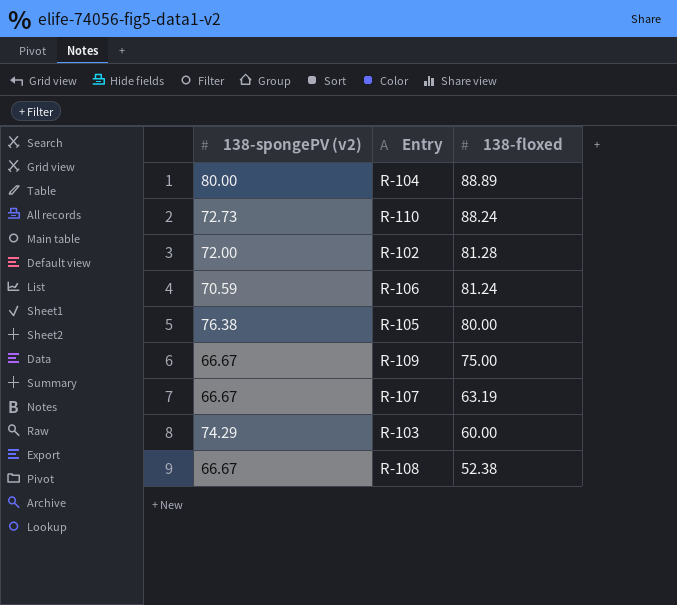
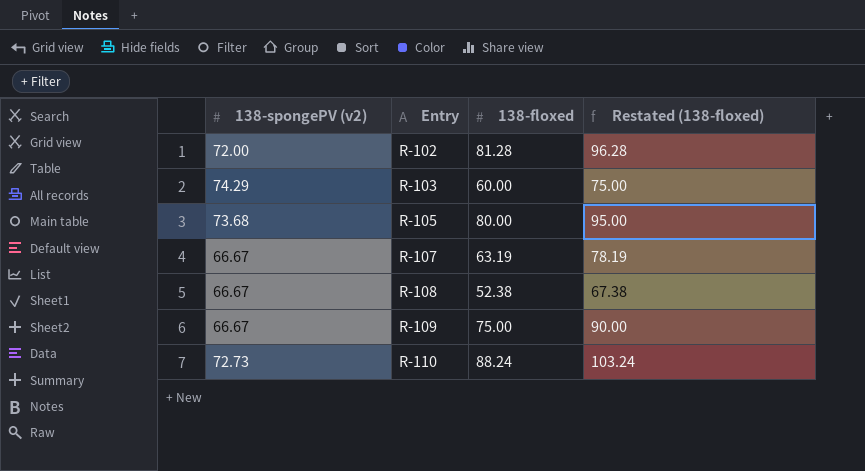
row order: 138-floxed descending -> Entry ascending
column Restated (138-floxed) | formula: none -> [138-floxed] + 15
row R-104: 80.00 | 88.89 -> none
row R-106: 70.59 | 81.24 -> none
R-105 | 138-spongePV (v2): 76.38 -> 73.68

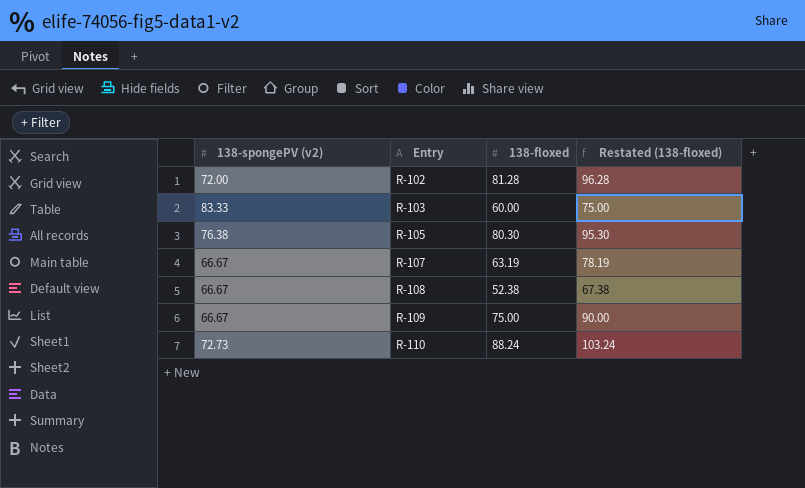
R-103 | 138-spongePV (v2): 74.29 -> 83.33
R-105 | 138-spongePV (v2): 73.68 -> 76.38
R-105 | 138-floxed: 80.00 -> 80.30
R-105 | Restated (138-floxed): 95.00 -> 95.30

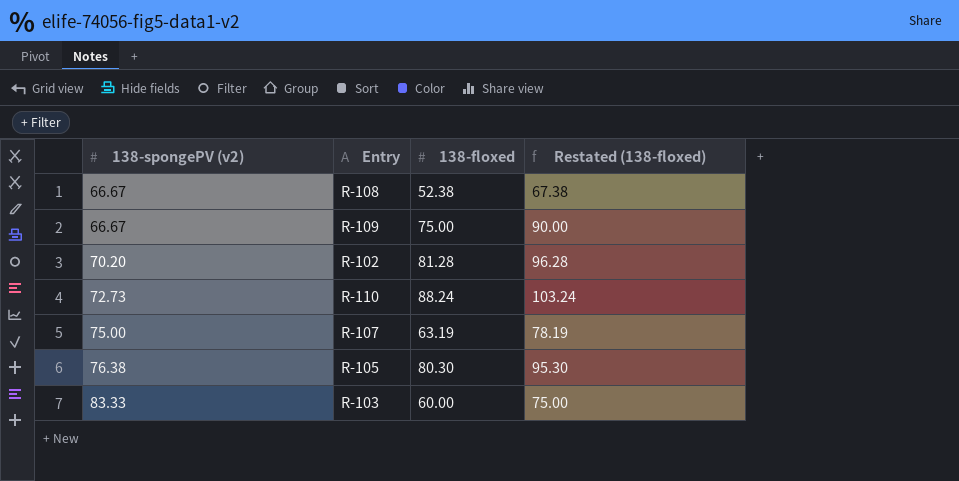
row order: Entry ascending -> 138-spongePV (v2) ascending
R-102 | 138-spongePV (v2): 72.00 -> 70.20
R-107 | 138-spongePV (v2): 66.67 -> 75.00

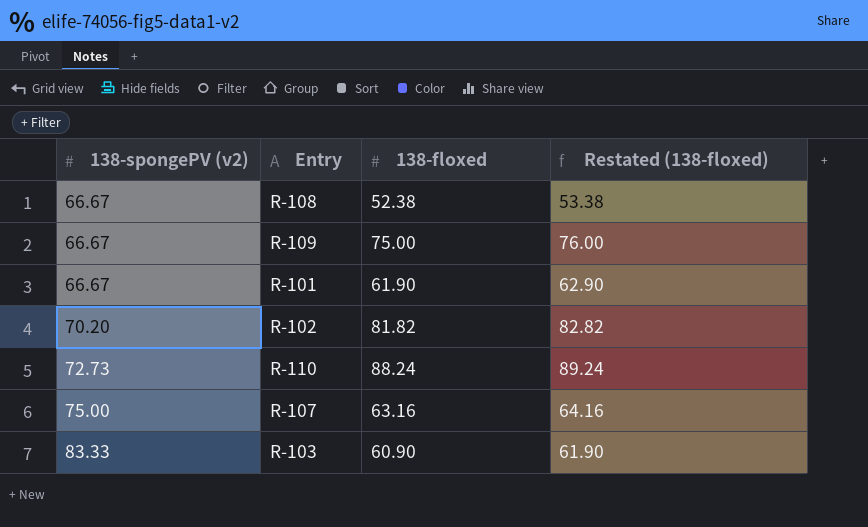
column Restated (138-floxed) | formula: [138-floxed] + 15 -> [138-floxed] + 1
row R-105: 76.38 | 80.30 | 95.30 -> none
row R-101: none -> 66.67 | 61.90 | 62.90
R-102 | 138-floxed: 81.28 -> 81.82
R-107 | 138-floxed: 63.19 -> 63.16
R-103 | 138-floxed: 60.00 -> 60.90

